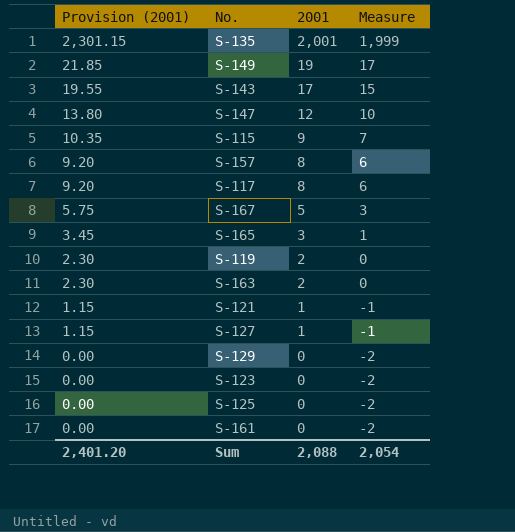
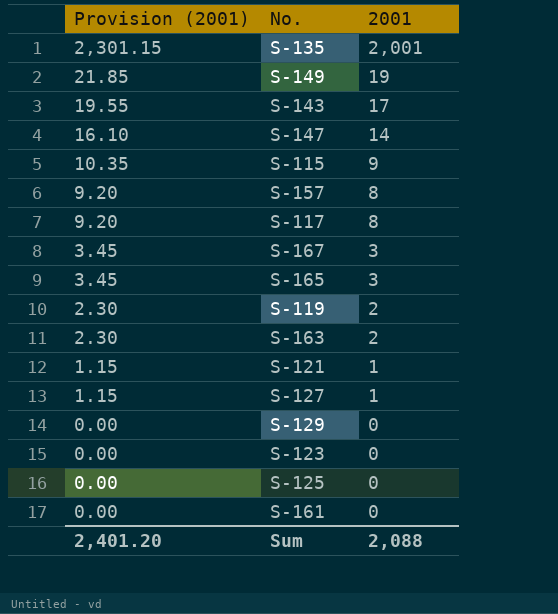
column Measure | formula: [2001] - 2 -> none
S-147 | Provision (2001): 13.80 -> 16.10
S-147 | 2001: 12 -> 14
S-167 | Provision (2001): 5.75 -> 3.45
S-167 | 2001: 5 -> 3

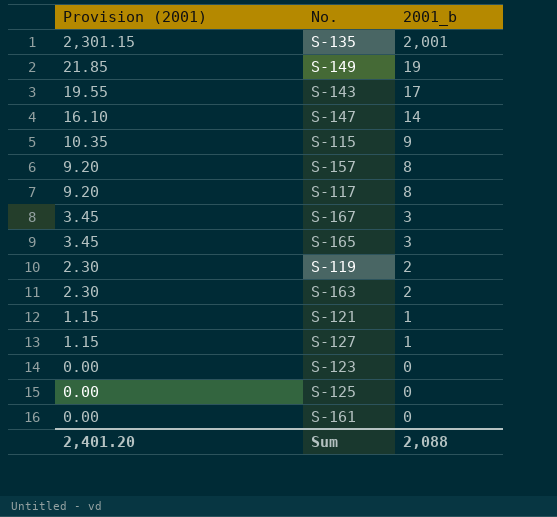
column name: 2001 -> 2001_b
row S-129: 0.00 | 0 -> none

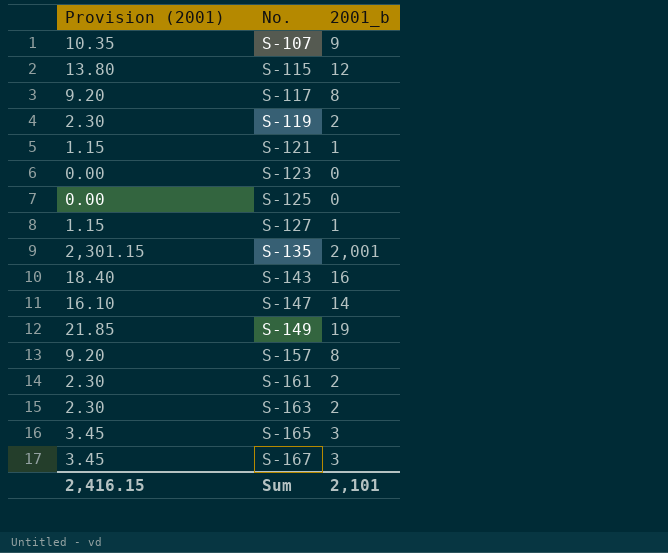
row order: Provision (2001) descending -> No. ascending
row S-107: none -> 10.35 | 9
S-115 | Provision (2001): 10.35 -> 13.80
S-115 | 2001_b: 9 -> 12
S-143 | Provision (2001): 19.55 -> 18.40
S-143 | 2001_b: 17 -> 16
S-161 | Provision (2001): 0.00 -> 2.30
S-161 | 2001_b: 0 -> 2
Sum | Provision (2001): 2,401.20 -> 2,416.15
Sum | 2001_b: 2,088 -> 2,101

